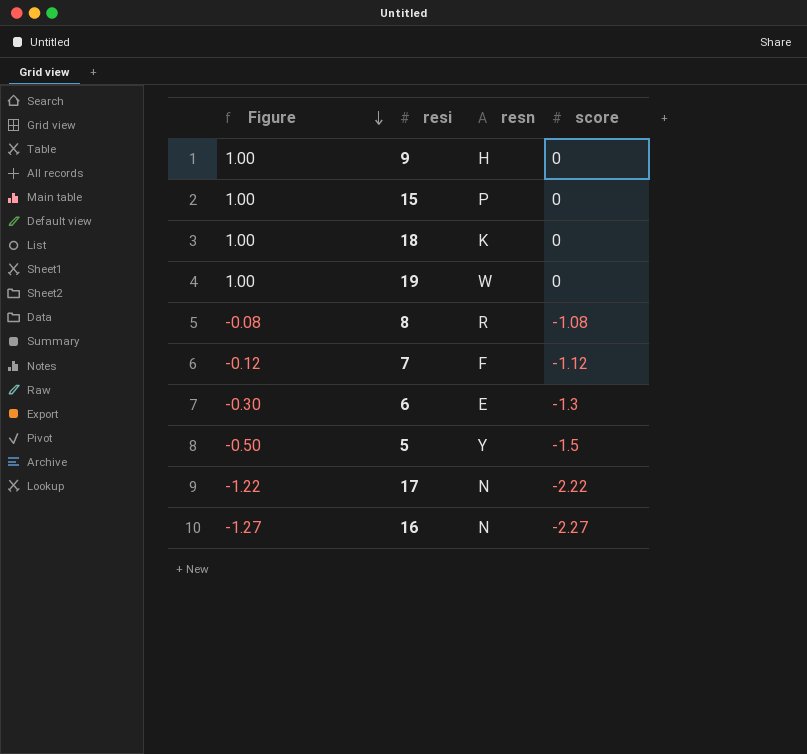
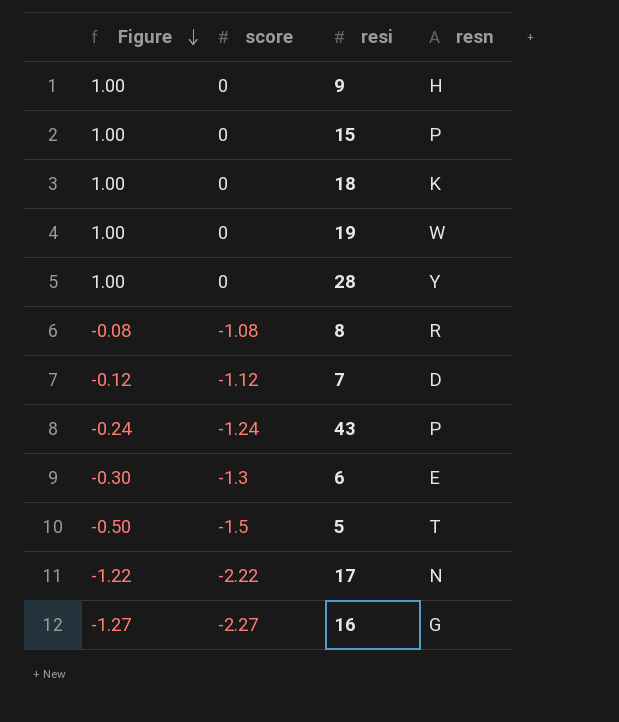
column score | position: 4 -> 2
row 28: none -> 1.00 | 0 | Y
7 | resn: F -> D
row 43: none -> -0.24 | -1.24 | P
5 | resn: Y -> T
16 | resn: N -> G

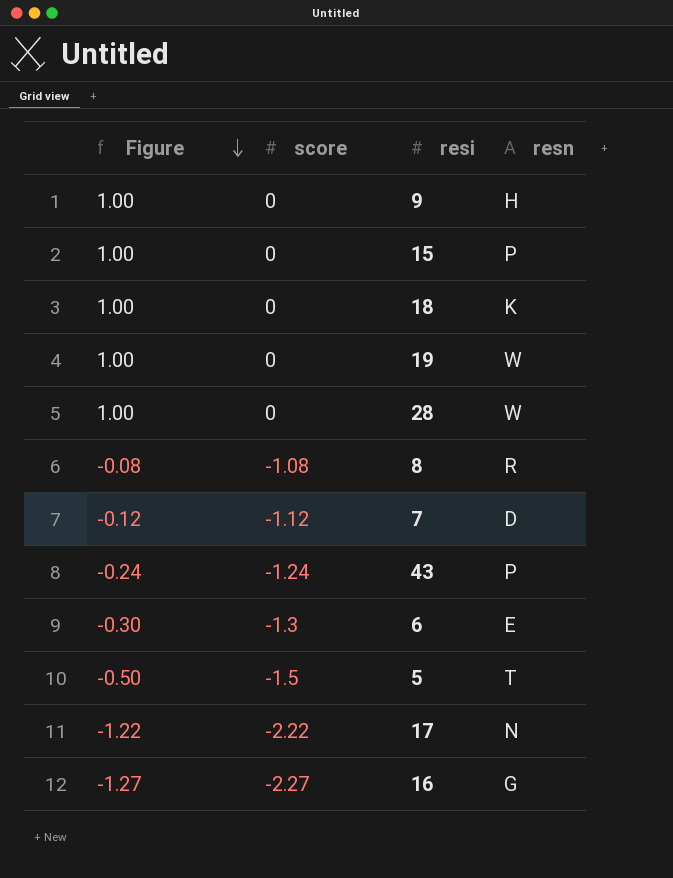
28 | resn: Y -> W

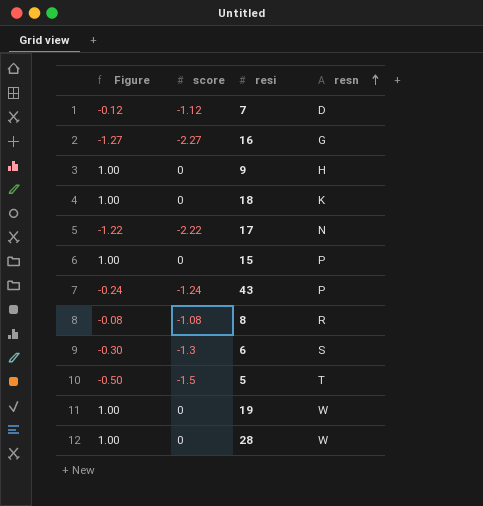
row order: Figure descending -> resn ascending
6 | resn: E -> S

